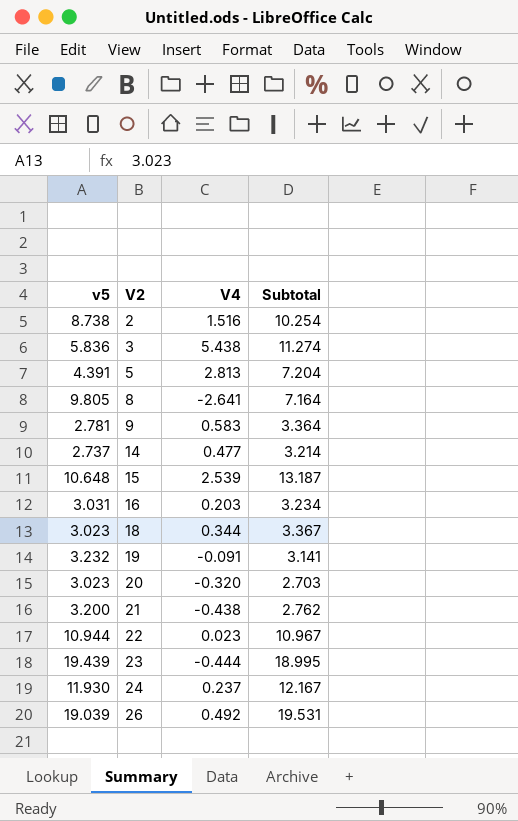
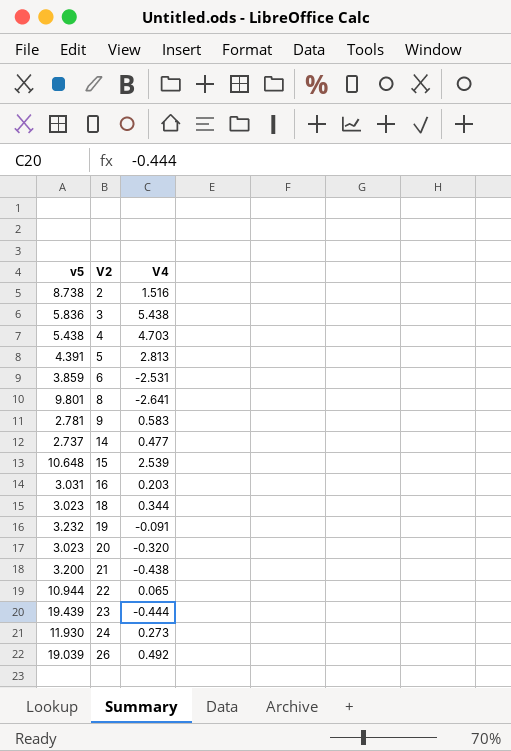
column Subtotal | formula: [v5] + [V4] -> none
row 4: none -> 5.438 | 4.703
row 6: none -> 3.859 | -2.531
8 | v5: 9.805 -> 9.801
22 | V4: 0.023 -> 0.065
24 | V4: 0.237 -> 0.273

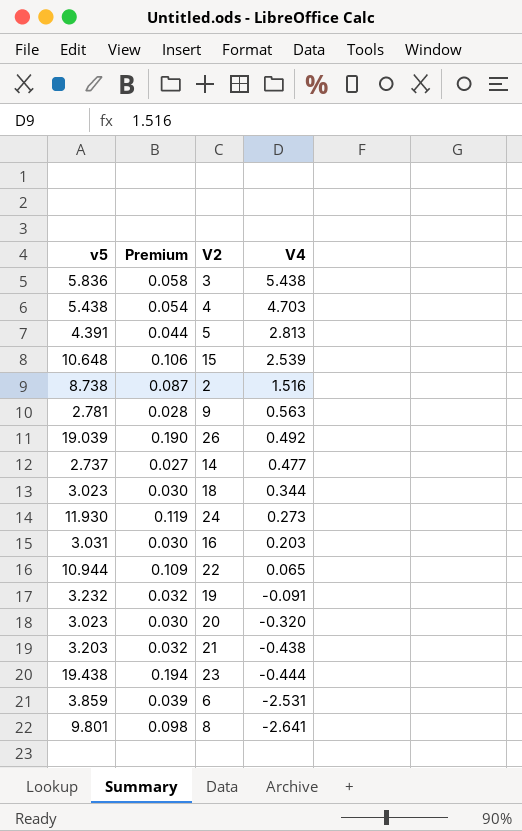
row order: V2 ascending -> V4 descending
column Premium | formula: none -> [v5] * 0.01
9 | V4: 0.583 -> 0.563
21 | v5: 3.200 -> 3.203
23 | v5: 19.439 -> 19.438

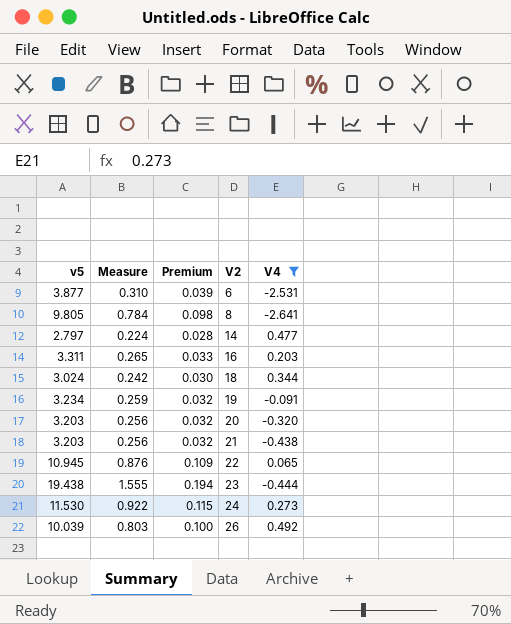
filter: none -> V4 <= 0.492
row order: V4 descending -> V2 ascending
column Measure | formula: none -> [v5] * 0.08
6 | v5: 3.859 -> 3.877
8 | v5: 9.801 -> 9.805
14 | v5: 2.737 -> 2.797
14 | Premium: 0.027 -> 0.028
16 | v5: 3.031 -> 3.311
16 | Premium: 0.030 -> 0.033
18 | v5: 3.023 -> 3.024
19 | v5: 3.232 -> 3.234
20 | v5: 3.023 -> 3.203
20 | Premium: 0.030 -> 0.032
22 | v5: 10.944 -> 10.945
24 | v5: 11.930 -> 11.530
24 | Premium: 0.119 -> 0.115
26 | v5: 19.039 -> 10.039
26 | Premium: 0.190 -> 0.100

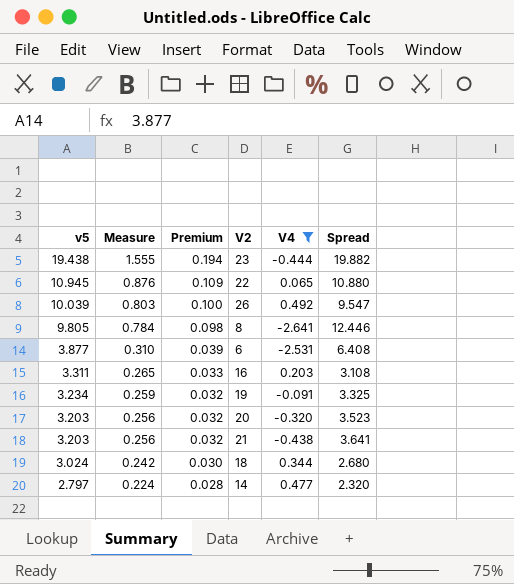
row order: V2 ascending -> v5 descending
column Spread | formula: none -> [v5] - [V4]
row 24: 11.530 | 0.922 | 0.115 | 0.273 -> none

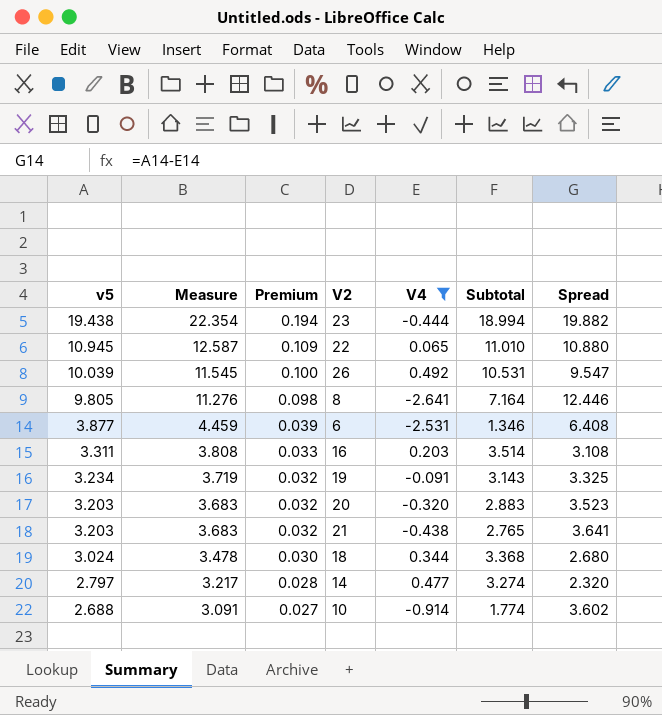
column Measure | formula: [v5] * 0.08 -> [v5] * 1.15
column Subtotal | formula: none -> [v5] + [V4]
row 10: none -> 2.688 | 3.091 | 0.027 | -0.914 | 1.774 | 3.602

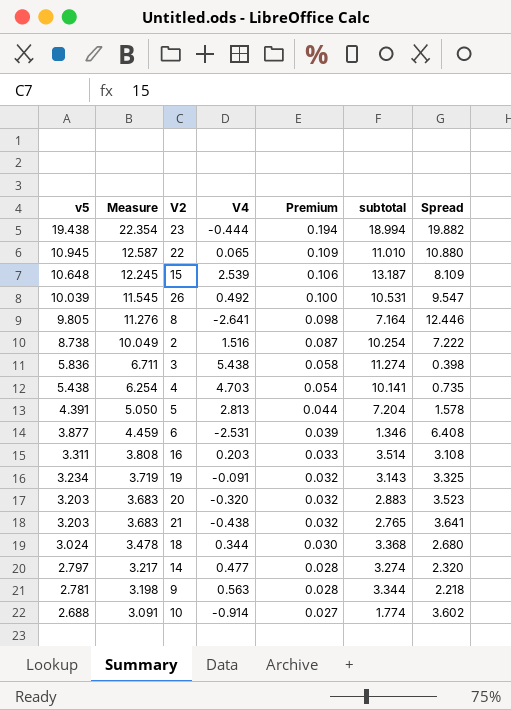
filter: V4 <= 0.492 -> none
column Premium | position: 3 -> 5
column name: Subtotal -> subtotal

